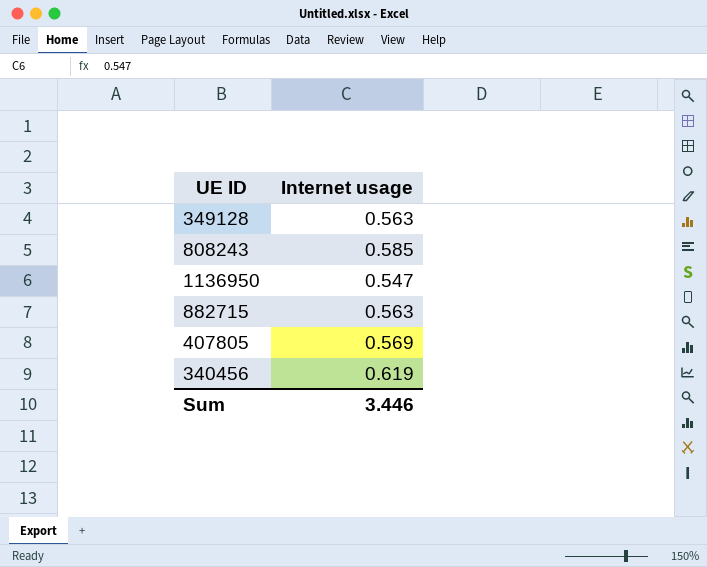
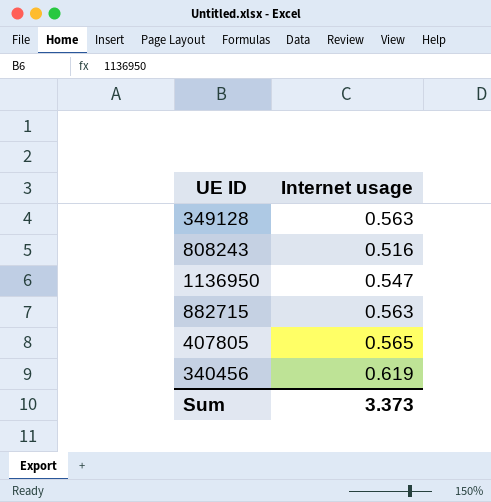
808243 | Internet usage: 0.585 -> 0.516
407805 | Internet usage: 0.569 -> 0.565
Sum | Internet usage: 3.446 -> 3.373

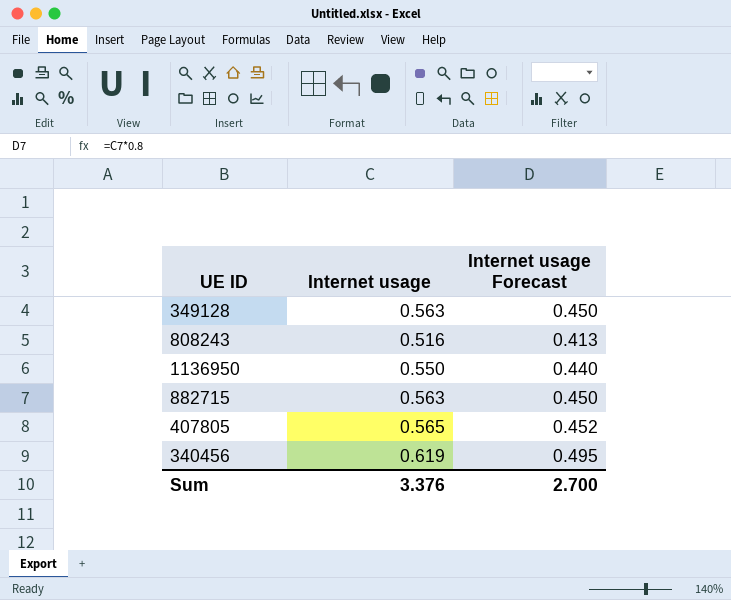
column Internet usage Forecast | formula: none -> [Internet usage] * 0.8
1136950 | Internet usage: 0.547 -> 0.550
Sum | Internet usage: 3.373 -> 3.376

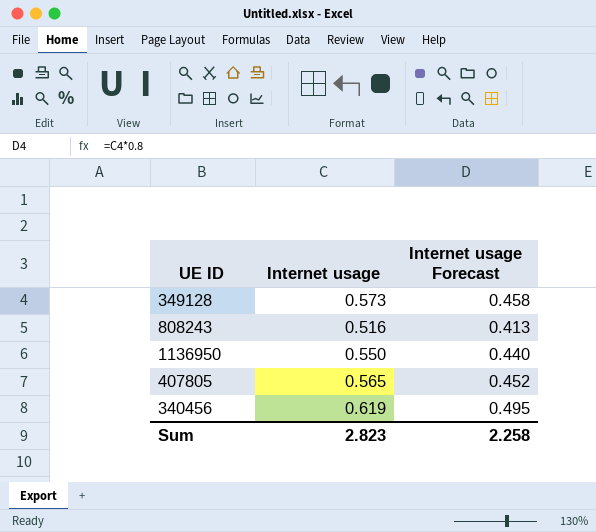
row 882715: 0.563 | 0.450 -> none
349128 | Internet usage: 0.563 -> 0.573
349128 | Internet usage Forecast: 0.450 -> 0.458
Sum | Internet usage: 3.376 -> 2.823
Sum | Internet usage Forecast: 2.700 -> 2.258

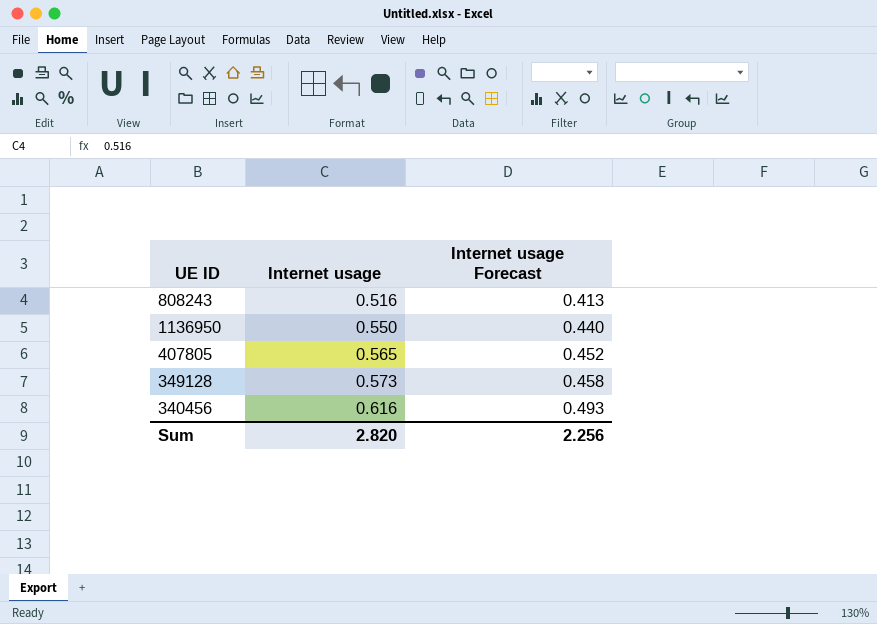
row order: none -> Internet usage ascending
340456 | Internet usage: 0.619 -> 0.616
340456 | Internet usage Forecast: 0.495 -> 0.493
Sum | Internet usage: 2.823 -> 2.820
Sum | Internet usage Forecast: 2.258 -> 2.256

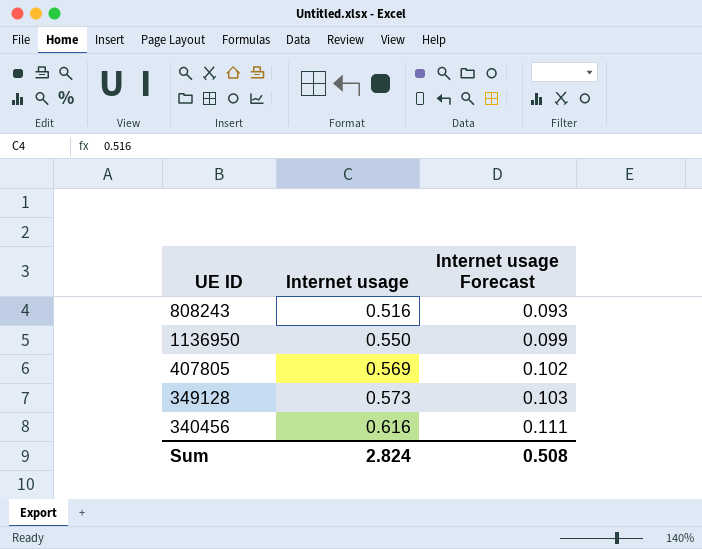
column Internet usage Forecast | formula: [Internet usage] * 0.8 -> [Internet usage] * 0.18
407805 | Internet usage: 0.565 -> 0.569
Sum | Internet usage: 2.820 -> 2.824
Sum | Internet usage Forecast: 2.256 -> 0.508

